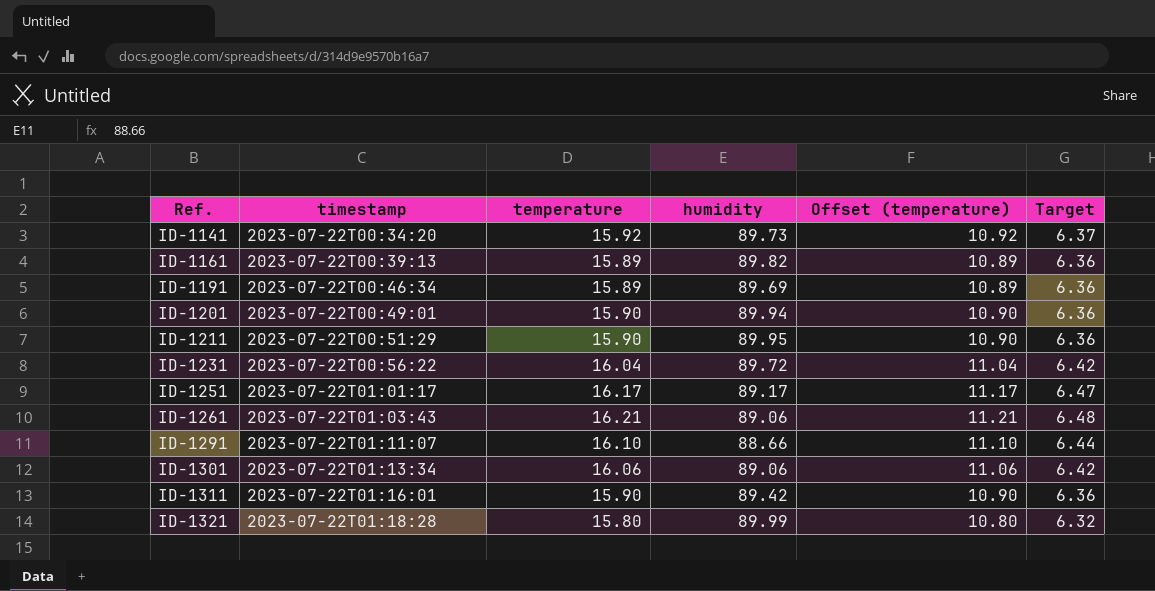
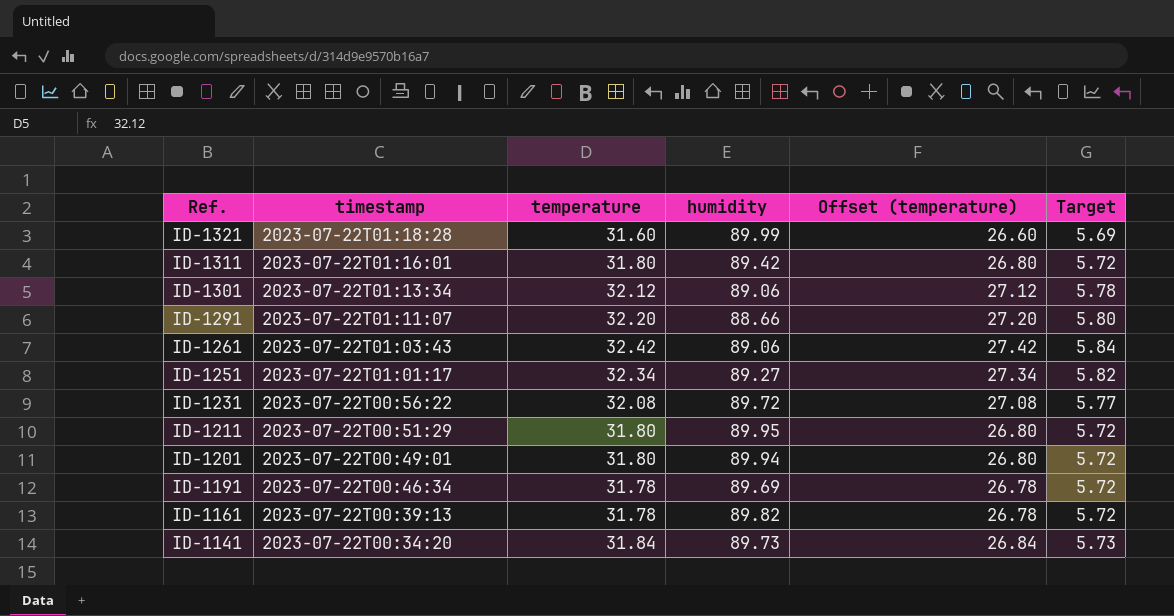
row order: Ref. ascending -> Ref. descending
column Target | formula: [temperature] * 0.4 -> [temperature] * 0.18
ID-1321 | temperature: 15.80 -> 31.60
ID-1321 | Offset (temperature): 10.80 -> 26.60
ID-1311 | temperature: 15.90 -> 31.80
ID-1311 | Offset (temperature): 10.90 -> 26.80
ID-1301 | temperature: 16.06 -> 32.12
ID-1301 | Offset (temperature): 11.06 -> 27.12
ID-1291 | temperature: 16.10 -> 32.20
ID-1291 | Offset (temperature): 11.10 -> 27.20
ID-1261 | temperature: 16.21 -> 32.42
ID-1261 | Offset (temperature): 11.21 -> 27.42
ID-1251 | temperature: 16.17 -> 32.34
ID-1251 | humidity: 89.17 -> 89.27
ID-1251 | Offset (temperature): 11.17 -> 27.34
ID-1231 | temperature: 16.04 -> 32.08
ID-1231 | Offset (temperature): 11.04 -> 27.08
ID-1211 | temperature: 15.90 -> 31.80
ID-1211 | Offset (temperature): 10.90 -> 26.80
ID-1201 | temperature: 15.90 -> 31.80
ID-1201 | Offset (temperature): 10.90 -> 26.80
ID-1191 | temperature: 15.89 -> 31.78
ID-1191 | Offset (temperature): 10.89 -> 26.78
ID-1161 | temperature: 15.89 -> 31.78
ID-1161 | Offset (temperature): 10.89 -> 26.78
ID-1141 | temperature: 15.92 -> 31.84
ID-1141 | Offset (temperature): 10.92 -> 26.84

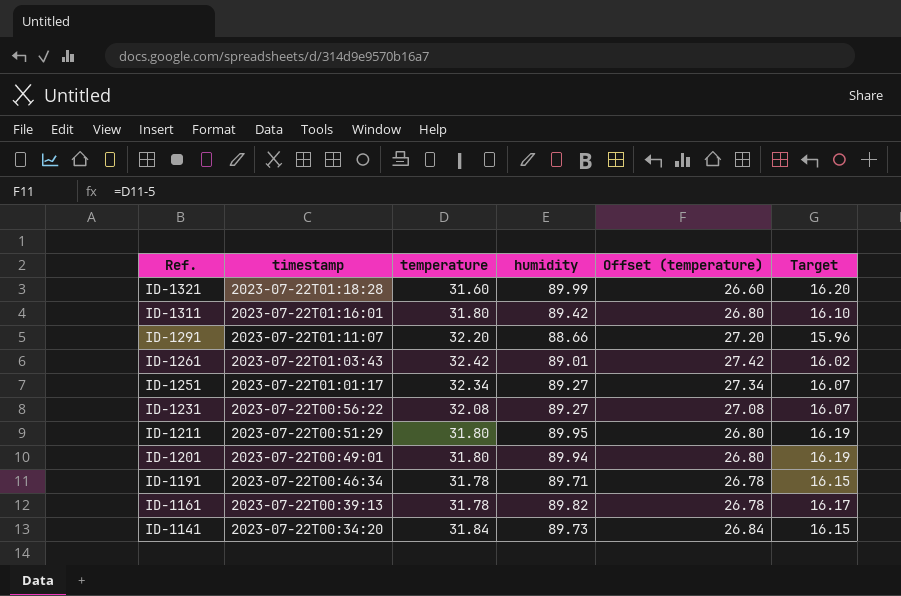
column Target | formula: [temperature] * 0.18 -> [humidity] * 0.18
row ID-1301: 2023-07-22T01:13:34 | 32.12 | 89.06 | 27.12 | 5.78 -> none
ID-1261 | humidity: 89.06 -> 89.01
ID-1231 | humidity: 89.72 -> 89.27
ID-1191 | humidity: 89.69 -> 89.71

